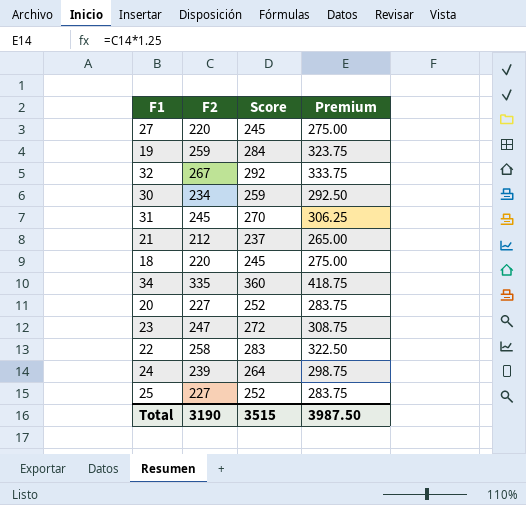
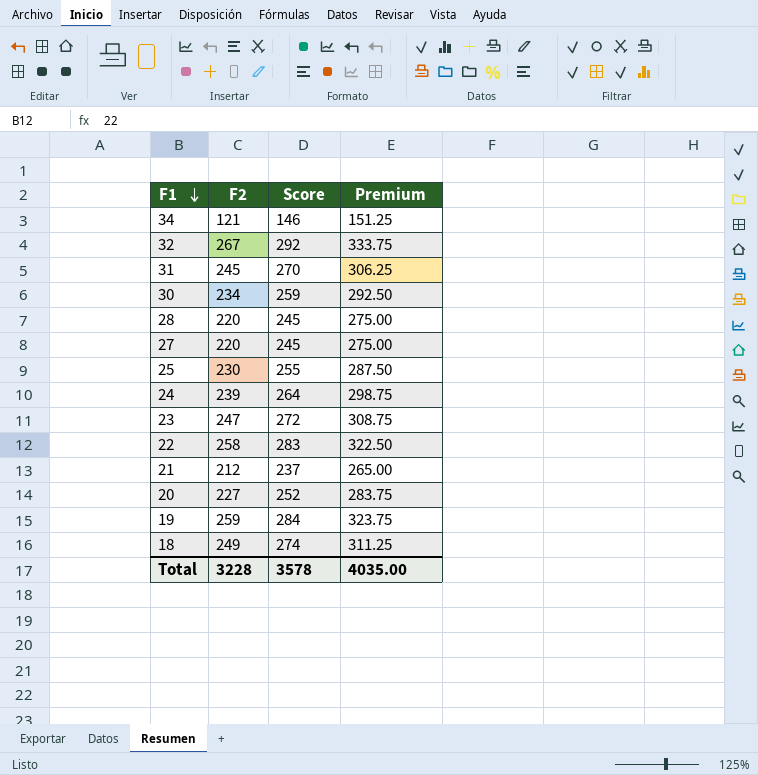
row order: none -> F1 descending
34 | F2: 335 -> 121
34 | Score: 360 -> 146
34 | Premium: 418.75 -> 151.25
row 28: none -> 220 | 245 | 275.00
25 | F2: 227 -> 230
25 | Score: 252 -> 255
25 | Premium: 283.75 -> 287.50
18 | F2: 220 -> 249
18 | Score: 245 -> 274
18 | Premium: 275.00 -> 311.25
Total | F2: 3190 -> 3228
Total | Score: 3515 -> 3578
Total | Premium: 3987.50 -> 4035.00

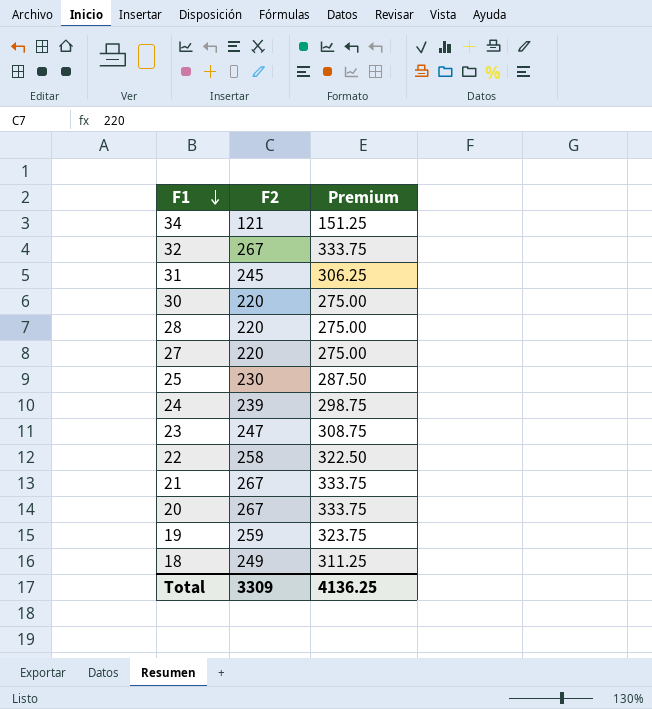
column Score | formula: [F2] + 25 -> none
30 | F2: 234 -> 220
30 | Premium: 292.50 -> 275.00
21 | F2: 212 -> 267
21 | Premium: 265.00 -> 333.75
20 | F2: 227 -> 267
20 | Premium: 283.75 -> 333.75
Total | F2: 3228 -> 3309
Total | Premium: 4035.00 -> 4136.25

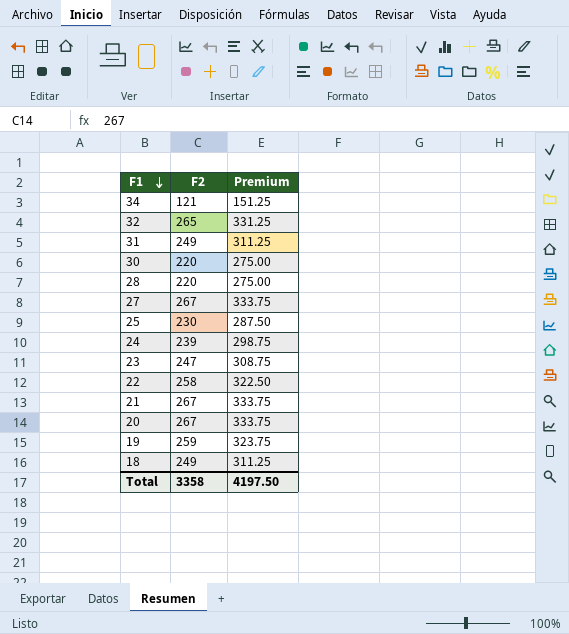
32 | F2: 267 -> 265
32 | Premium: 333.75 -> 331.25
31 | F2: 245 -> 249
31 | Premium: 306.25 -> 311.25
27 | F2: 220 -> 267
27 | Premium: 275.00 -> 333.75
Total | F2: 3309 -> 3358
Total | Premium: 4136.25 -> 4197.50

